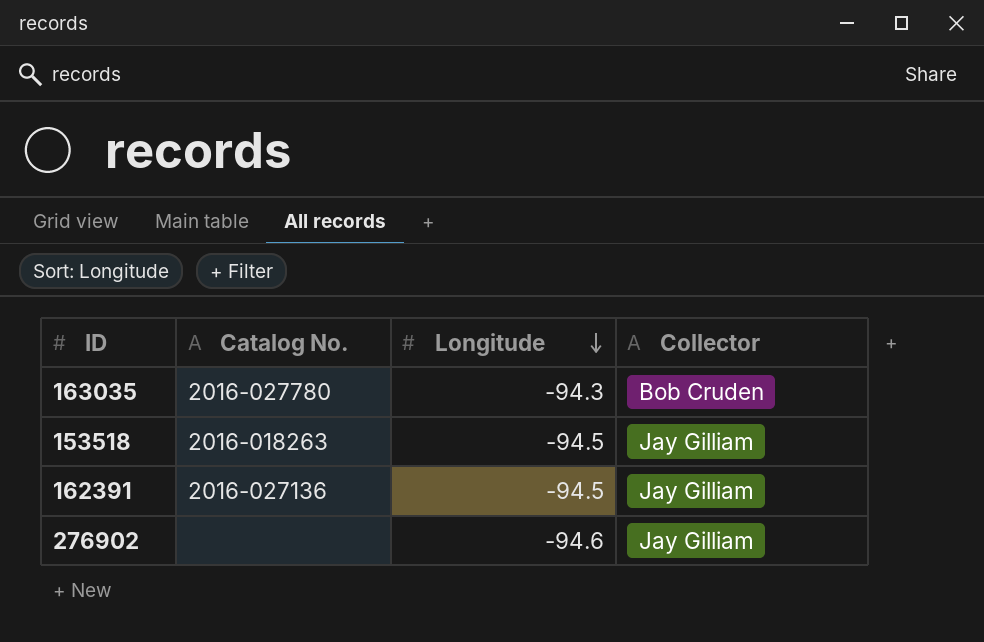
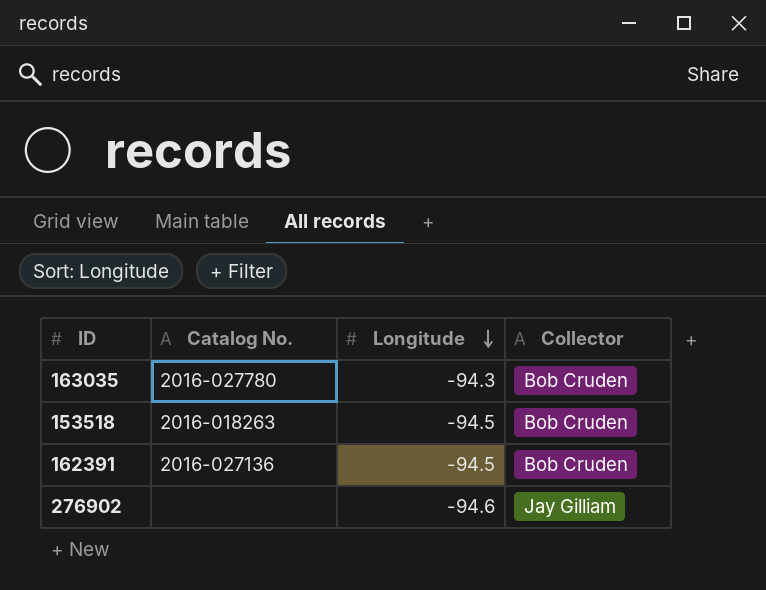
153518 | Collector: Jay Gilliam -> Bob Cruden
162391 | Collector: Jay Gilliam -> Bob Cruden

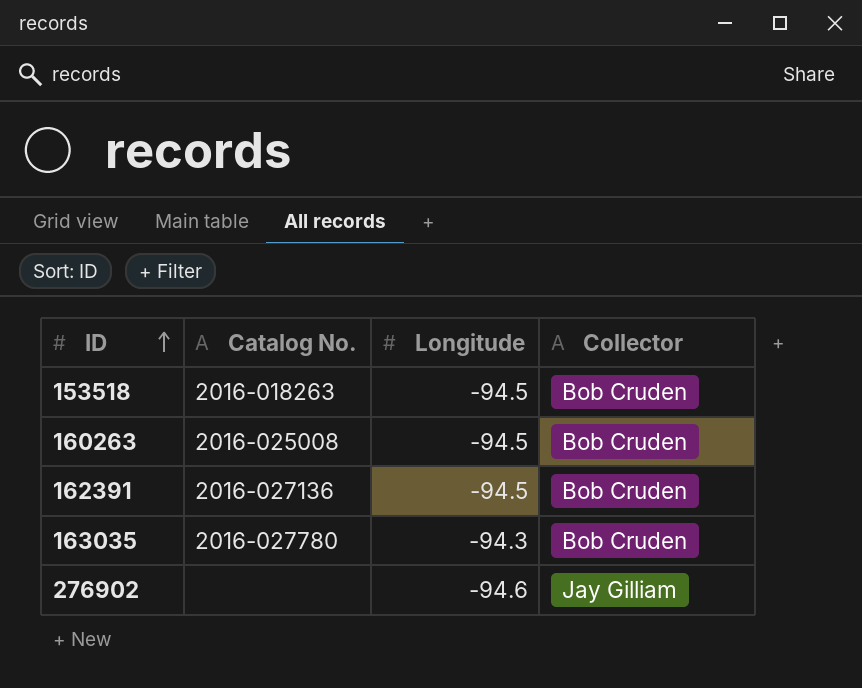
row order: Longitude descending -> ID ascending
row 160263: none -> 2016-025008 | -94.5 | Bob Cruden

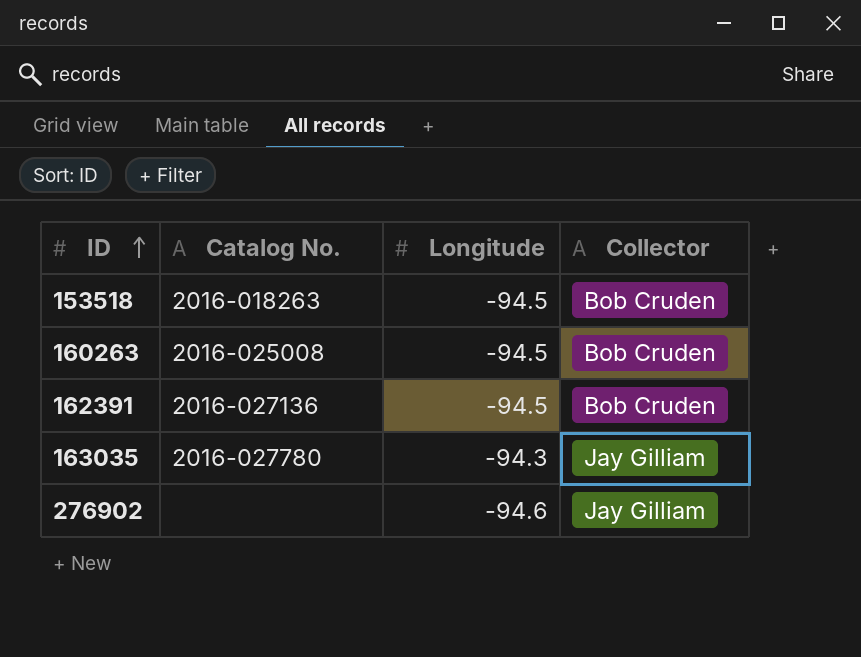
163035 | Collector: Bob Cruden -> Jay Gilliam

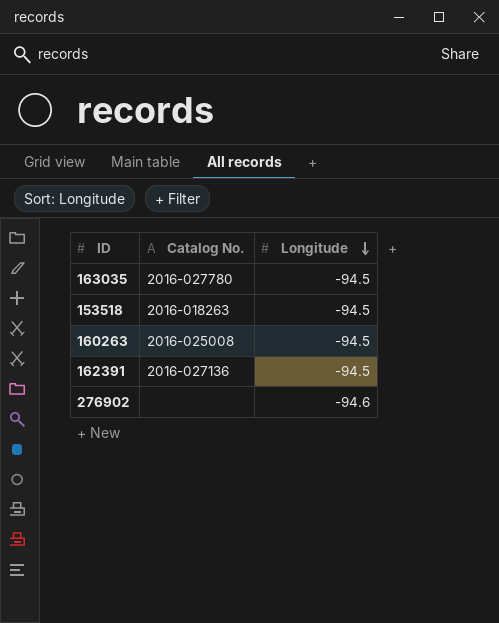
row order: ID ascending -> Longitude descending
column Collector | position: 4 -> none
163035 | Longitude: -94.3 -> -94.5

